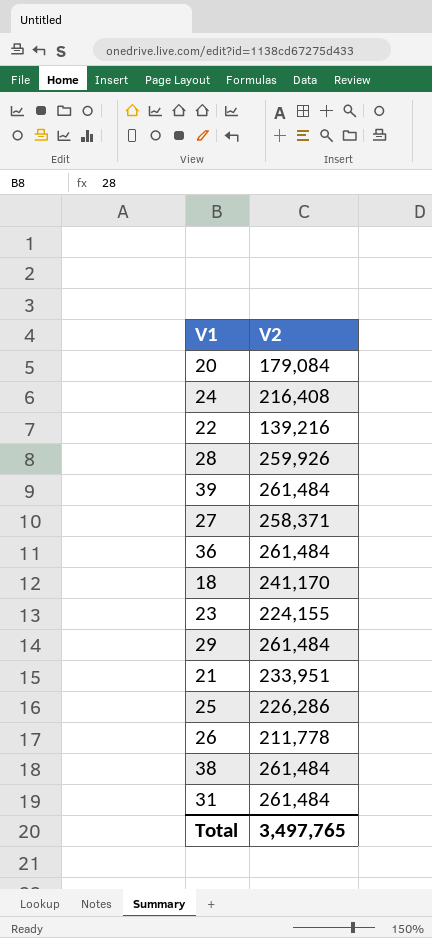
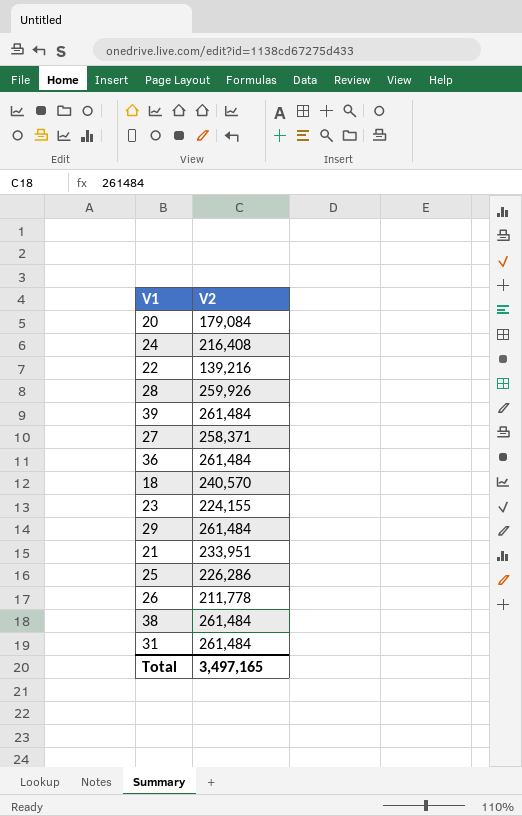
18 | V2: 241,170 -> 240,570
Total | V2: 3,497,765 -> 3,497,165

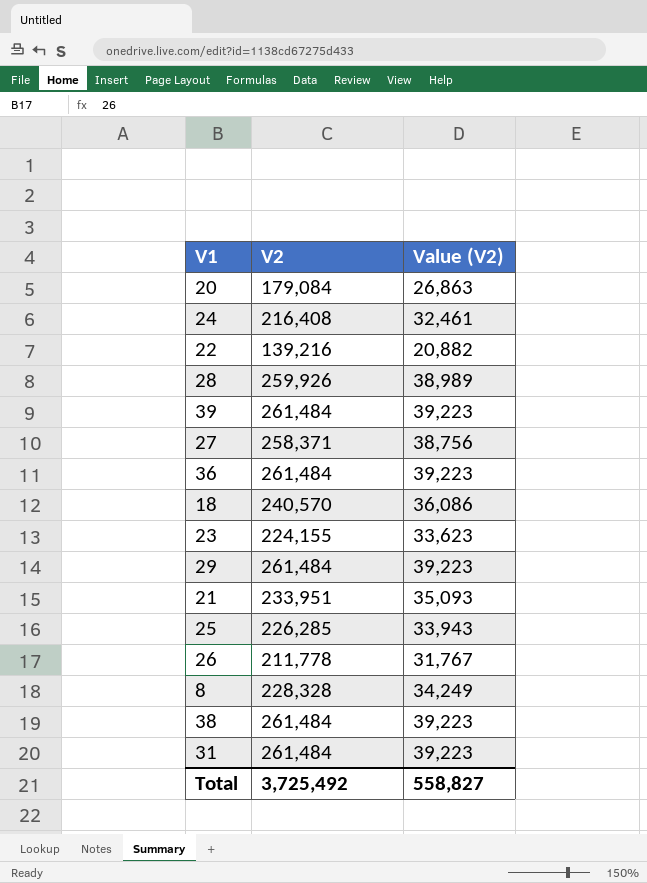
column Value (V2) | formula: none -> [V2] * 0.15
25 | V2: 226,286 -> 226,285
row 8: none -> 228,328 | 34,249
Total | V2: 3,497,165 -> 3,725,492

